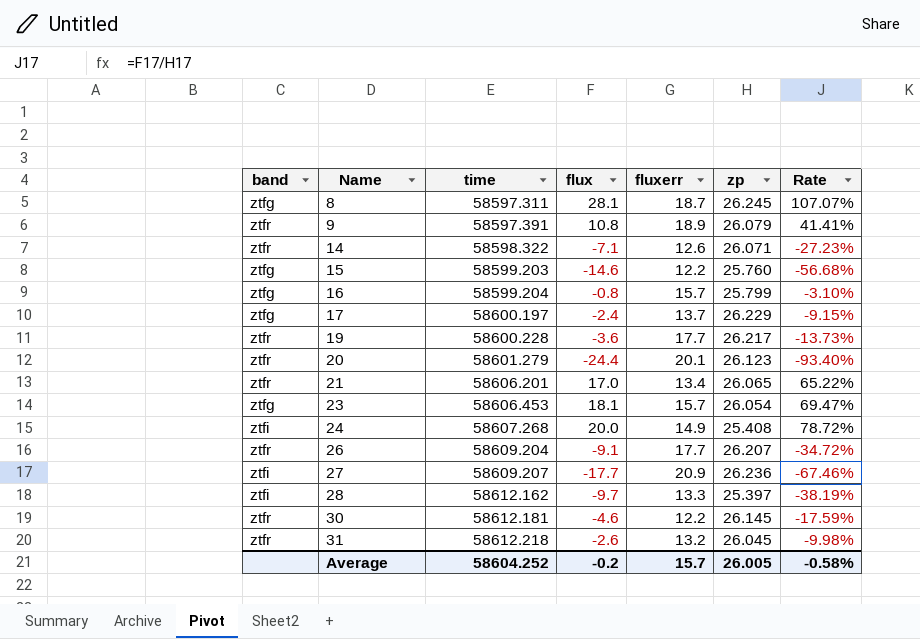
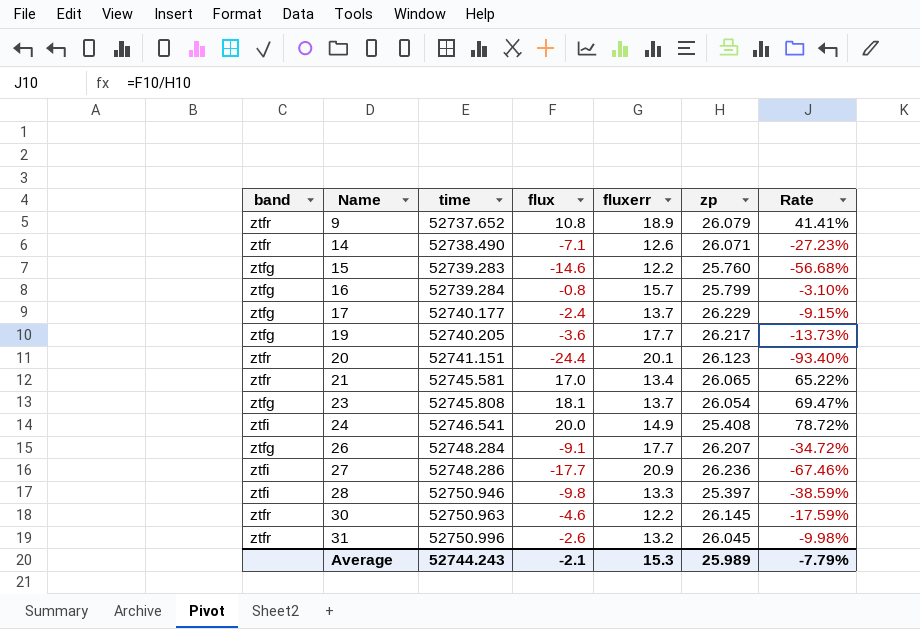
row 8: ztfg | 58597.311 | 28.1 | 18.7 | 26.245 | 107.07% -> none
9 | time: 58597.391 -> 52737.652
14 | time: 58598.322 -> 52738.490
15 | time: 58599.203 -> 52739.283
16 | time: 58599.204 -> 52739.284
17 | time: 58600.197 -> 52740.177
19 | band: ztfr -> ztfg
19 | time: 58600.228 -> 52740.205
20 | time: 58601.279 -> 52741.151
21 | time: 58606.201 -> 52745.581
23 | time: 58606.453 -> 52745.808
23 | fluxerr: 15.7 -> 13.7
24 | time: 58607.268 -> 52746.541
26 | band: ztfr -> ztfg
26 | time: 58609.204 -> 52748.284
27 | time: 58609.207 -> 52748.286
28 | time: 58612.162 -> 52750.946
28 | flux: -9.7 -> -9.8
28 | Rate: -38.19% -> -38.59%
30 | time: 58612.181 -> 52750.963
31 | time: 58612.218 -> 52750.996
Average | time: 58604.252 -> 52744.243
Average | flux: -0.2 -> -2.1
Average | fluxerr: 15.7 -> 15.3
Average | zp: 26.005 -> 25.989
Average | Rate: -0.58% -> -7.79%

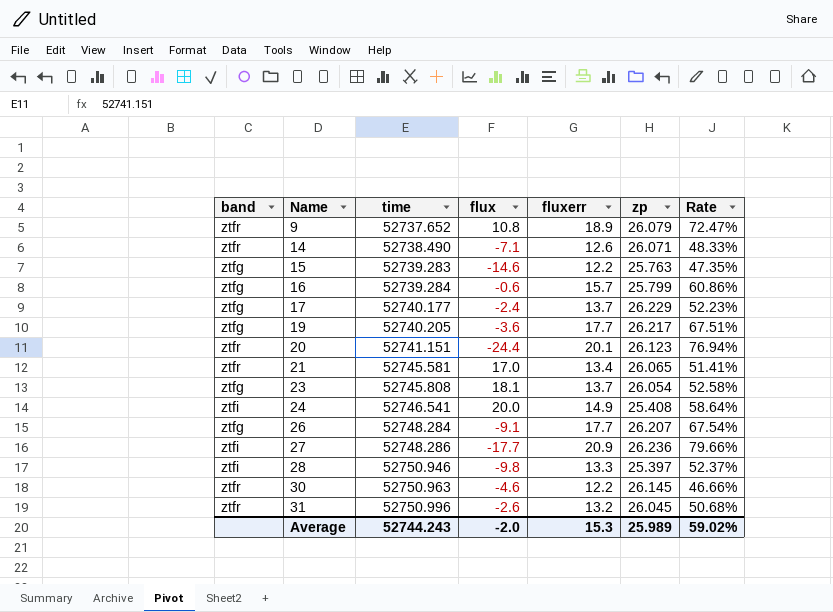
column Rate | formula: [flux] / [zp] -> [fluxerr] / [zp]
15 | zp: 25.760 -> 25.763
16 | flux: -0.8 -> -0.6
Average | flux: -2.1 -> -2.0
Average | Rate: -7.79% -> 59.02%

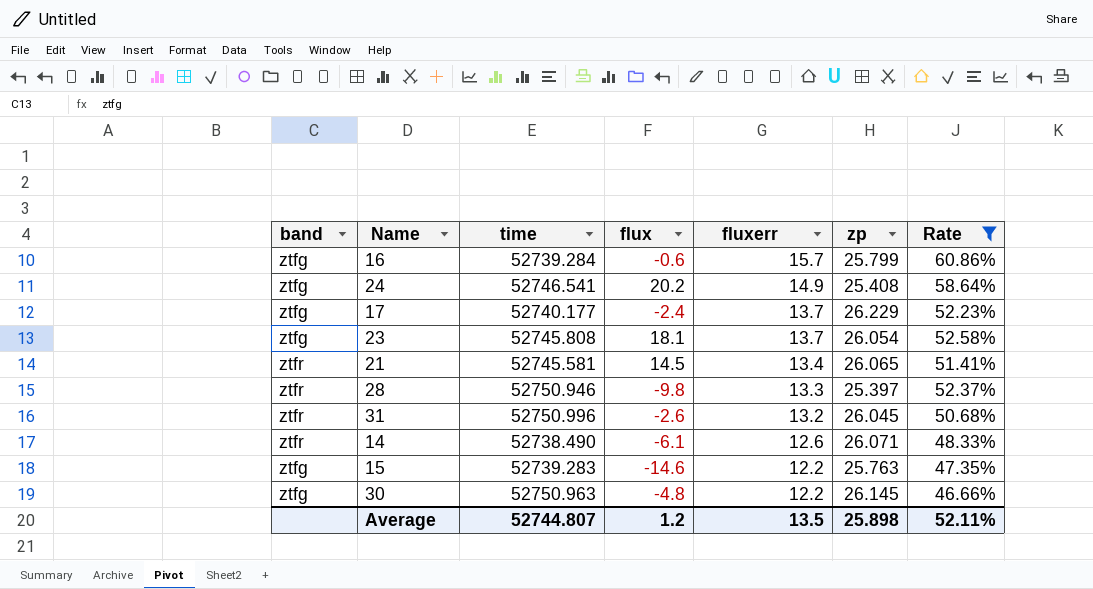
filter: none -> Rate <= 60.86%
row order: Name ascending -> fluxerr descending
24 | band: ztfi -> ztfg
24 | flux: 20.0 -> 20.2
21 | flux: 17.0 -> 14.5
28 | band: ztfi -> ztfr
14 | flux: -7.1 -> -6.1
30 | band: ztfr -> ztfg
30 | flux: -4.6 -> -4.8
Average | time: 52744.243 -> 52744.807
Average | flux: -2.0 -> 1.2
Average | fluxerr: 15.3 -> 13.5
Average | zp: 25.989 -> 25.898
Average | Rate: 59.02% -> 52.11%

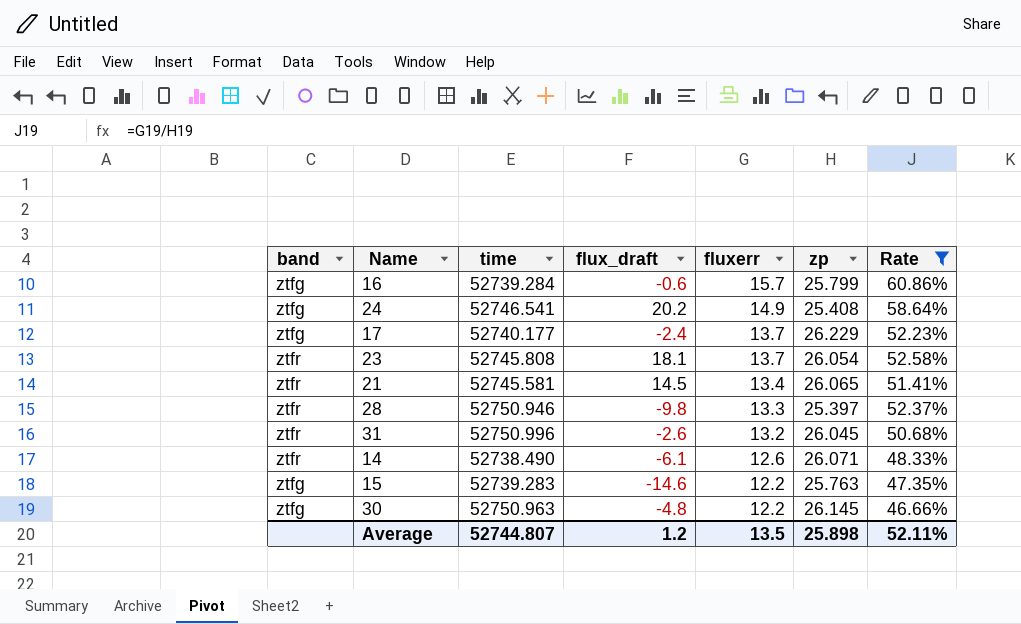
column name: flux -> flux_draft
23 | band: ztfg -> ztfr

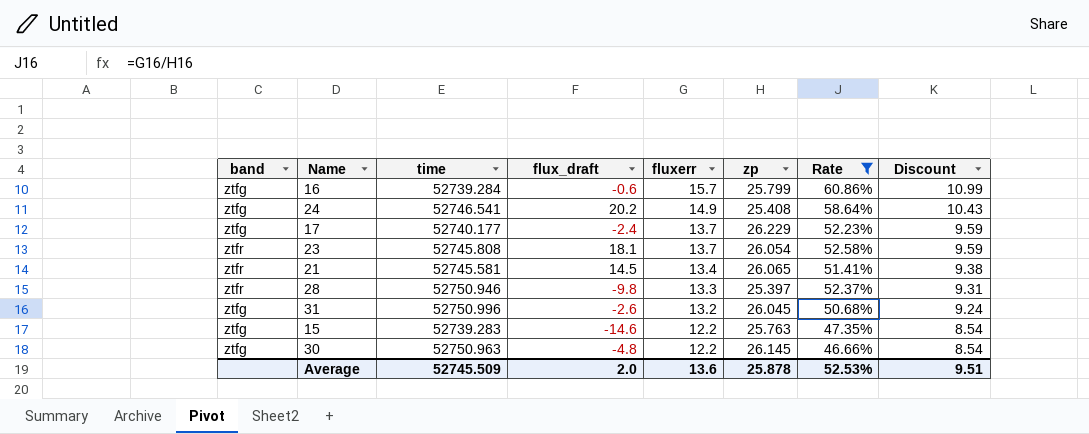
column Discount | formula: none -> [fluxerr] * 0.7
row 14: ztfr | 52738.490 | -6.1 | 12.6 | 26.071 | 48.33% -> none
31 | band: ztfr -> ztfg
Average | time: 52744.807 -> 52745.509
Average | flux_draft: 1.2 -> 2.0
Average | fluxerr: 13.5 -> 13.6
Average | zp: 25.898 -> 25.878
Average | Rate: 52.11% -> 52.53%

